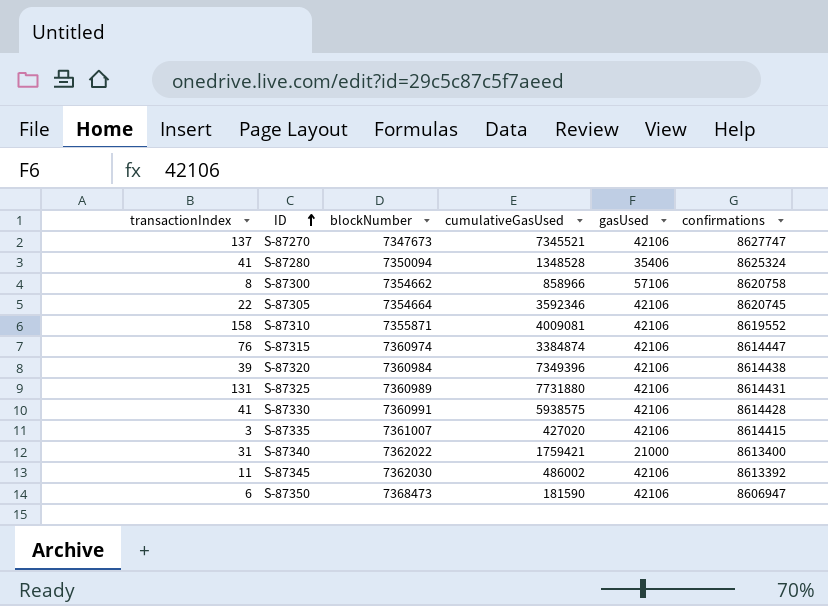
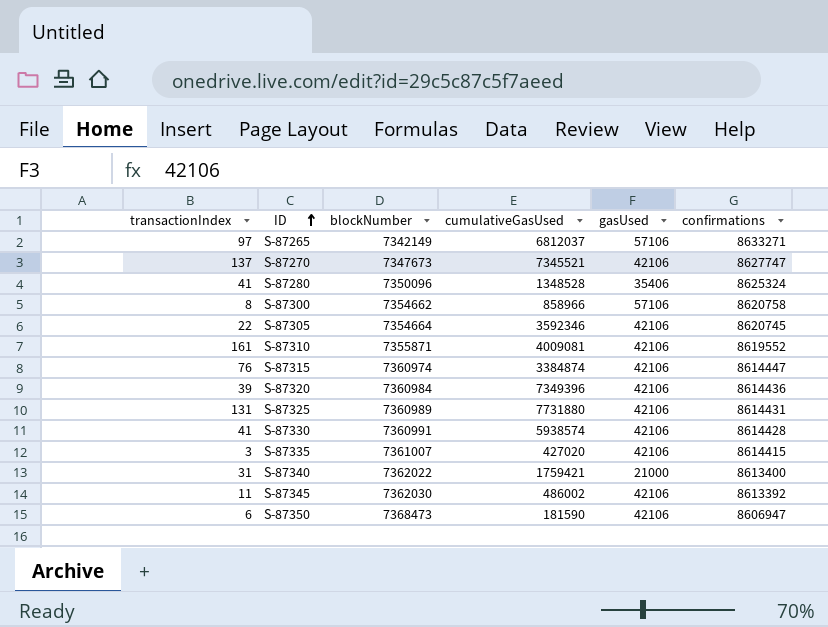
row S-87265: none -> 97 | 7342149 | 6812037 | 57106 | 8633271
S-87280 | blockNumber: 7350094 -> 7350096
S-87310 | transactionIndex: 158 -> 161
S-87320 | confirmations: 8614438 -> 8614436
S-87330 | cumulativeGasUsed: 5938575 -> 5938574

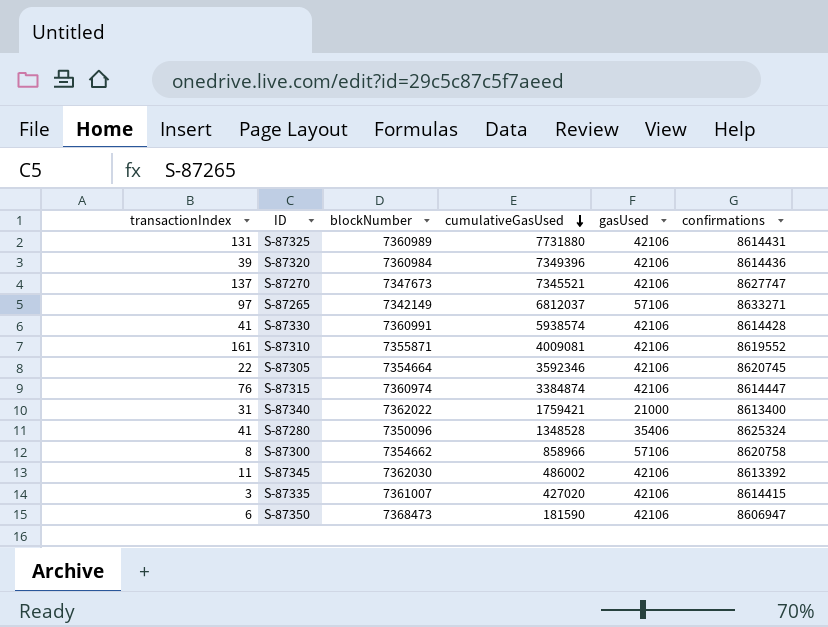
row order: ID ascending -> cumulativeGasUsed descending

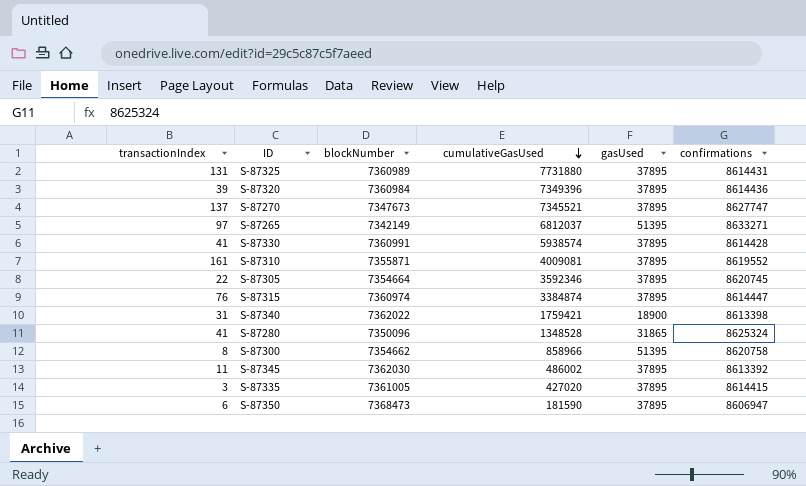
S-87325 | gasUsed: 42106 -> 37895
S-87320 | gasUsed: 42106 -> 37895
S-87270 | gasUsed: 42106 -> 37895
S-87265 | gasUsed: 57106 -> 51395
S-87330 | gasUsed: 42106 -> 37895
S-87310 | gasUsed: 42106 -> 37895
S-87305 | gasUsed: 42106 -> 37895
S-87315 | gasUsed: 42106 -> 37895
S-87340 | gasUsed: 21000 -> 18900
S-87340 | confirmations: 8613400 -> 8613398
S-87280 | gasUsed: 35406 -> 31865
S-87300 | gasUsed: 57106 -> 51395
S-87345 | gasUsed: 42106 -> 37895
S-87335 | blockNumber: 7361007 -> 7361005
S-87335 | gasUsed: 42106 -> 37895
S-87350 | gasUsed: 42106 -> 37895

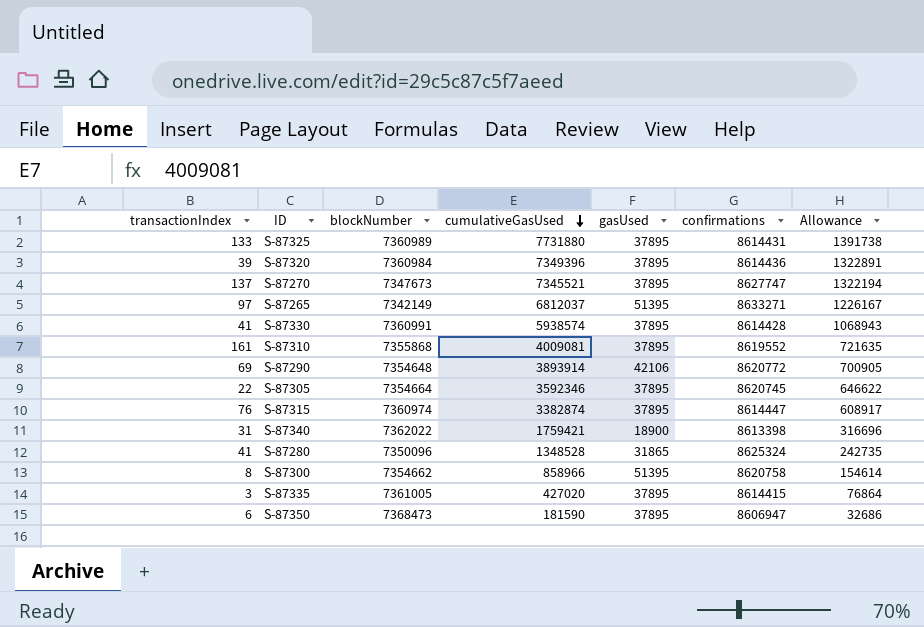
column Allowance | formula: none -> [cumulativeGasUsed] * 0.18
row S-87345: 11 | 7362030 | 486002 | 37895 | 8613392 -> none
S-87325 | transactionIndex: 131 -> 133
S-87310 | blockNumber: 7355871 -> 7355868
row S-87290: none -> 69 | 7354648 | 3893914 | 42106 | 8620772 | 700905
S-87315 | cumulativeGasUsed: 3384874 -> 3382874

